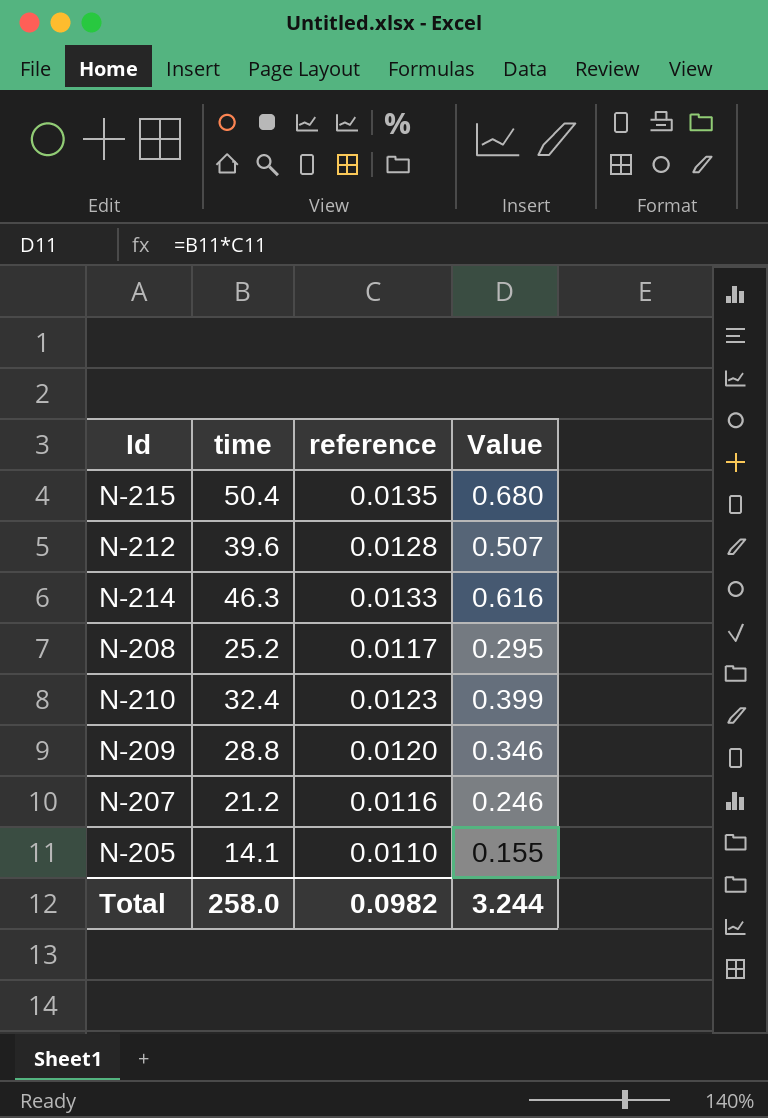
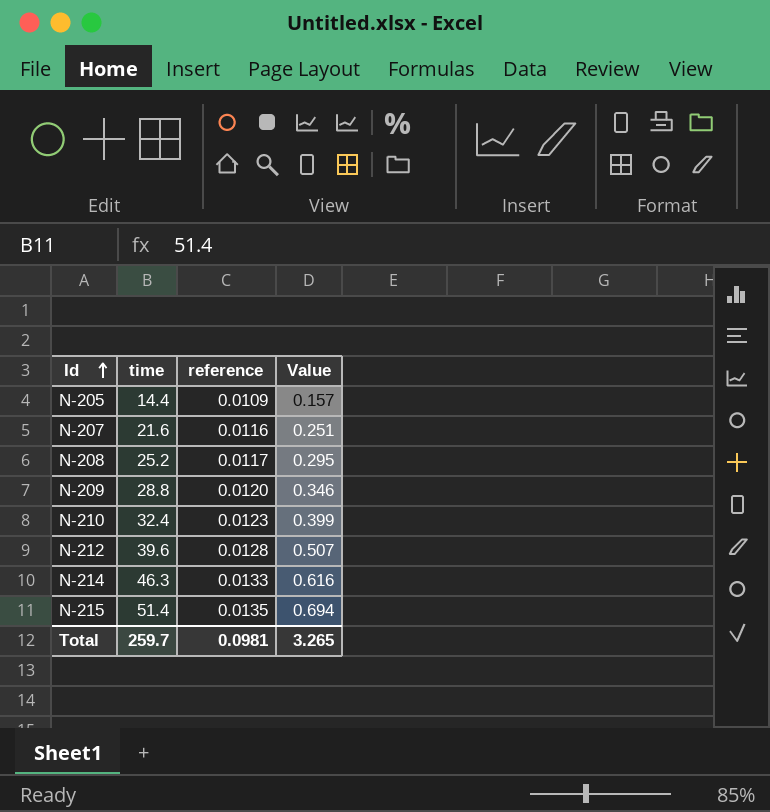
row order: none -> Id ascending
N-205 | time: 14.1 -> 14.4
N-205 | reference: 0.0110 -> 0.0109
N-205 | Value: 0.155 -> 0.157
N-207 | time: 21.2 -> 21.6
N-207 | Value: 0.246 -> 0.251
N-215 | time: 50.4 -> 51.4
N-215 | Value: 0.680 -> 0.694
Total | time: 258.0 -> 259.7
Total | reference: 0.0982 -> 0.0981
Total | Value: 3.244 -> 3.265

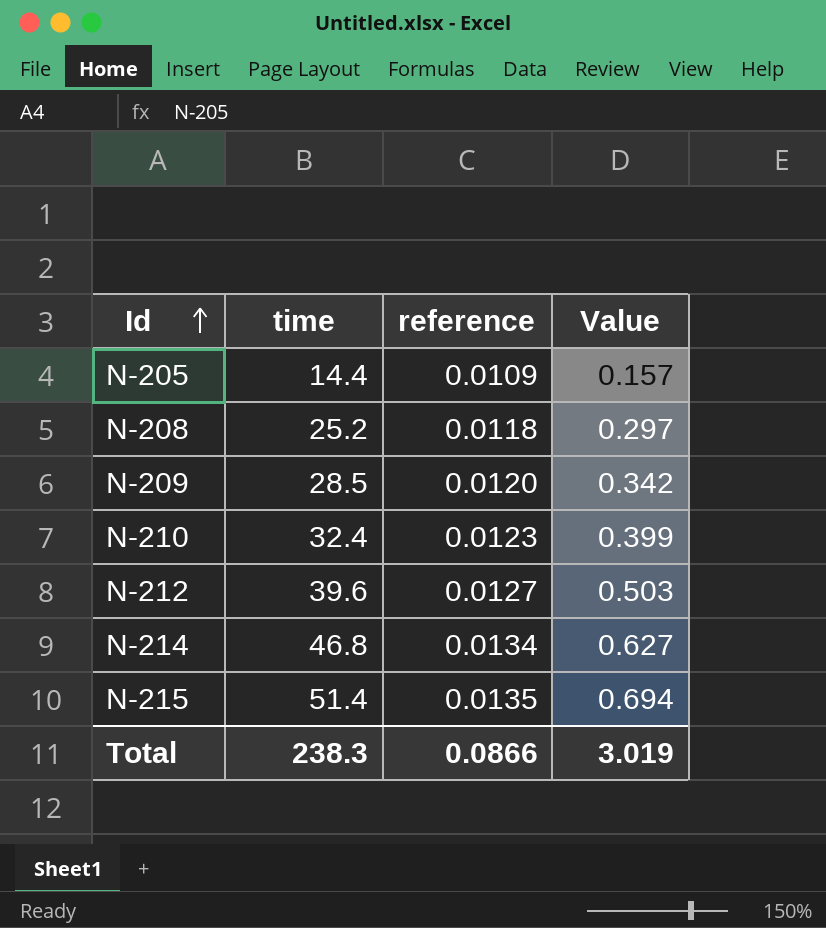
row N-207: 21.6 | 0.0116 | 0.251 -> none
N-208 | reference: 0.0117 -> 0.0118
N-208 | Value: 0.295 -> 0.297
N-209 | time: 28.8 -> 28.5
N-209 | Value: 0.346 -> 0.342
N-212 | reference: 0.0128 -> 0.0127
N-212 | Value: 0.507 -> 0.503
N-214 | time: 46.3 -> 46.8
N-214 | reference: 0.0133 -> 0.0134
N-214 | Value: 0.616 -> 0.627
Total | time: 259.7 -> 238.3
Total | reference: 0.0981 -> 0.0866
Total | Value: 3.265 -> 3.019

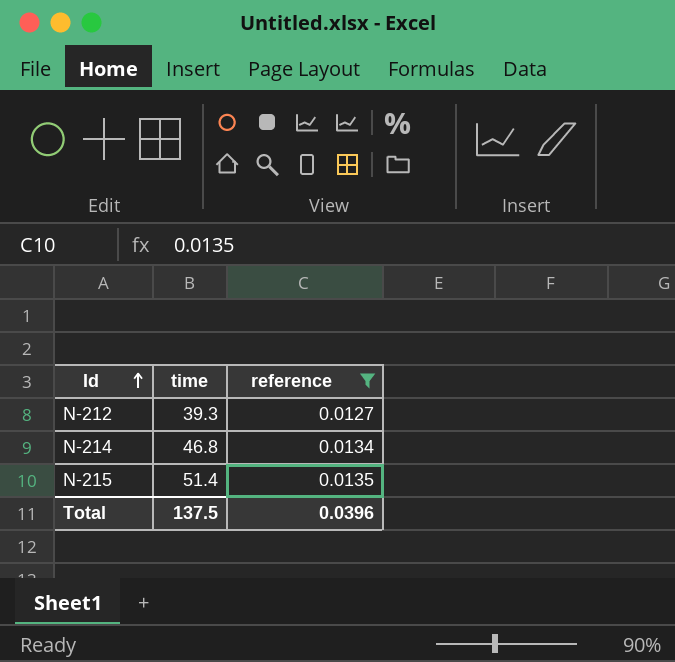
filter: none -> reference >= 0.0127
column Value | formula: [time] * [reference] -> none
N-212 | time: 39.6 -> 39.3
Total | time: 238.3 -> 137.5
Total | reference: 0.0866 -> 0.0396

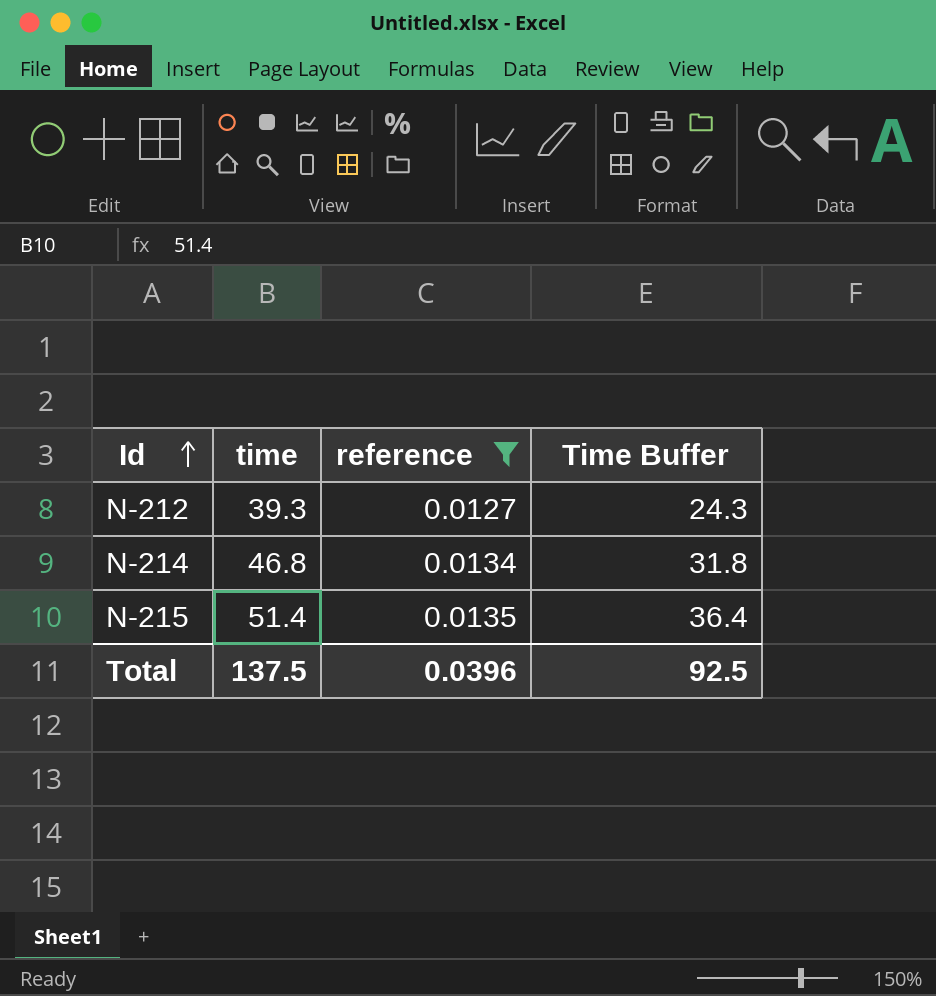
column Time Buffer | formula: none -> [time] - 15

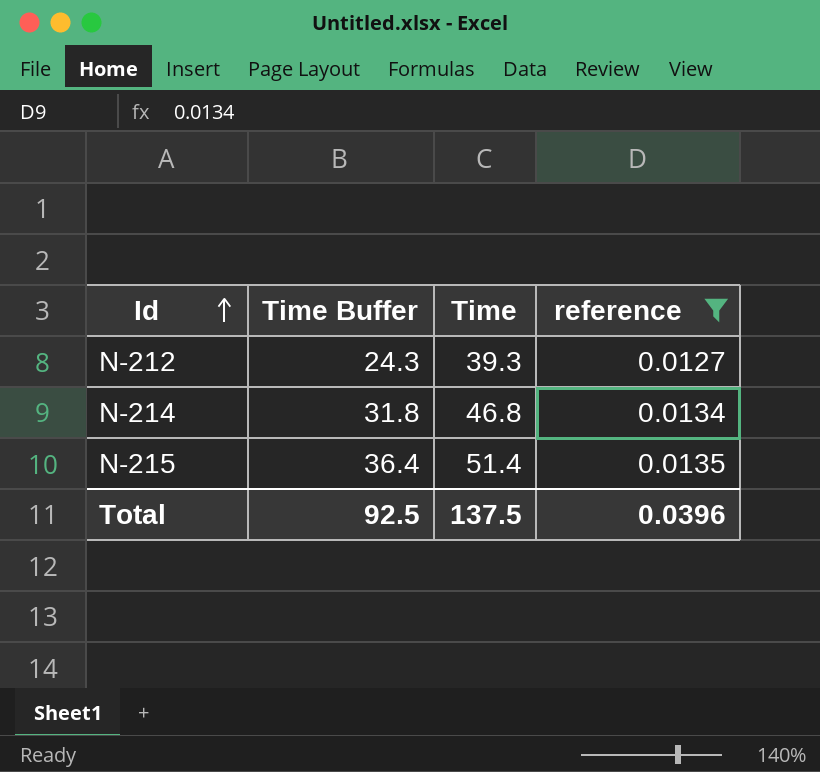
column Time Buffer | position: 4 -> 2
column name: time -> Time

